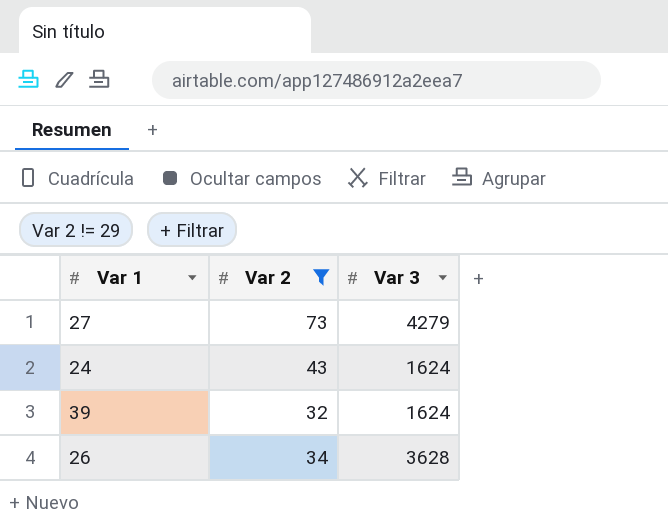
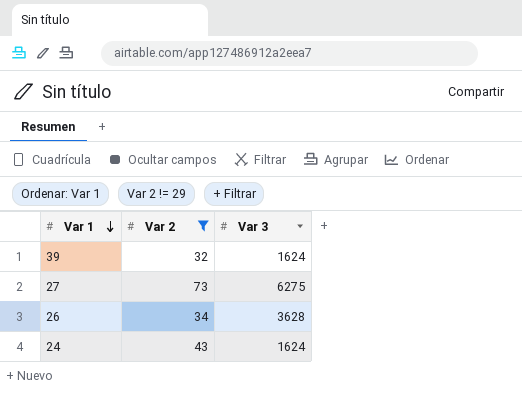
row order: none -> Var 1 descending
27 | Var 3: 4279 -> 6275

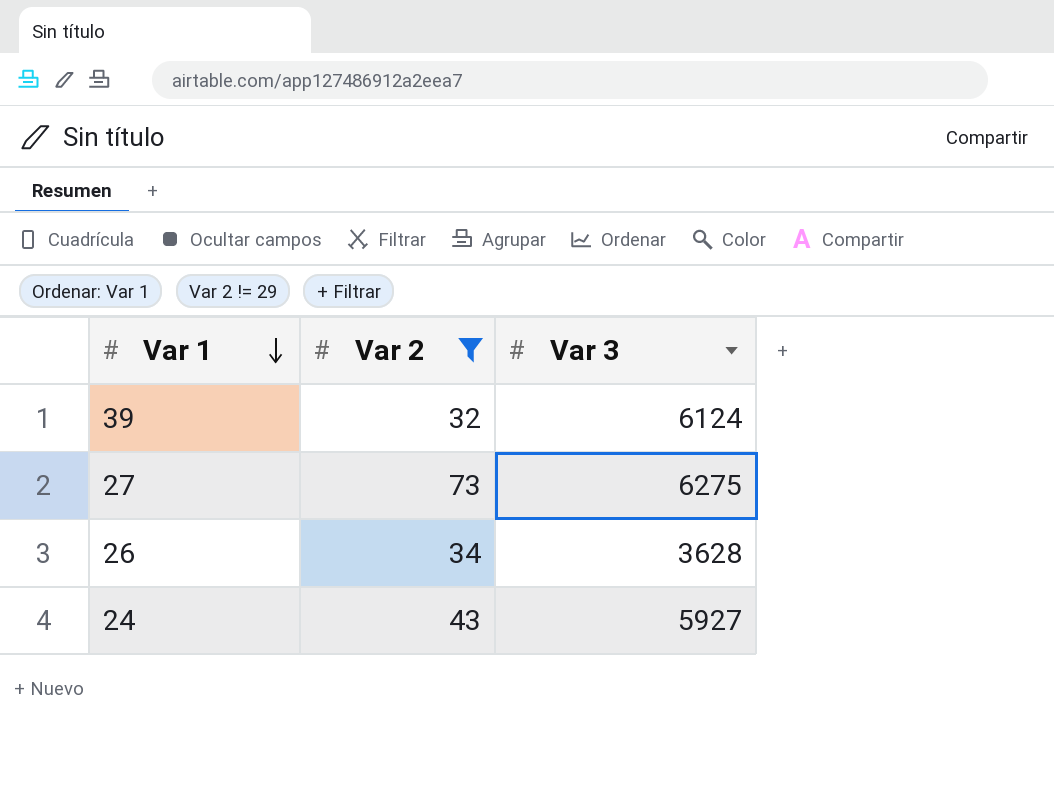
39 | Var 3: 1624 -> 6124
24 | Var 3: 1624 -> 5927

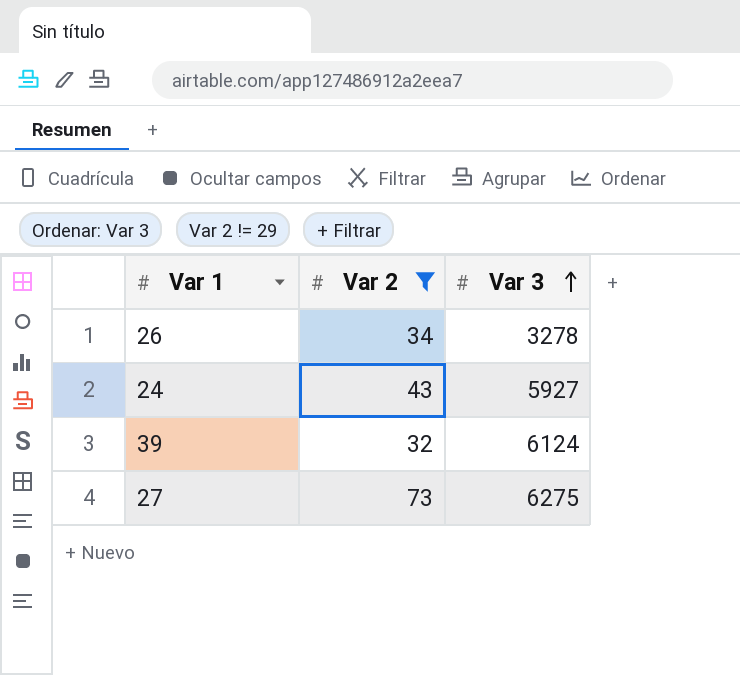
row order: Var 1 descending -> Var 3 ascending
26 | Var 3: 3628 -> 3278

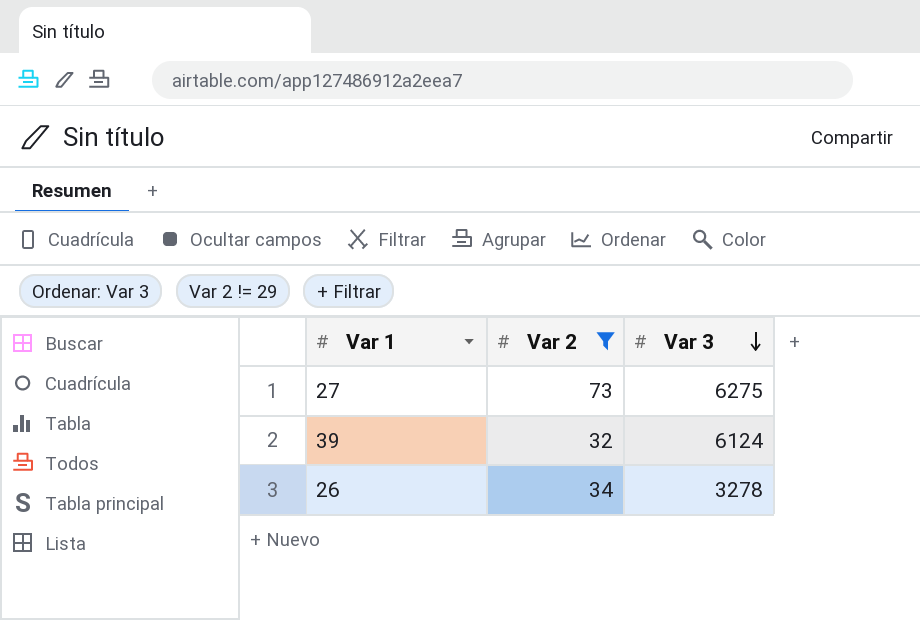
row order: Var 3 ascending -> Var 3 descending
row 24: 43 | 5927 -> none

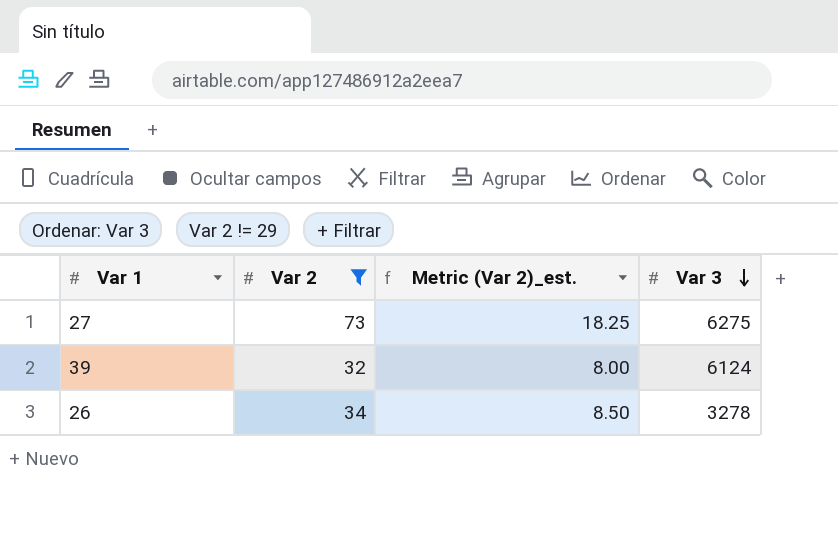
column Metric (Var 2)_est. | formula: none -> [Var 2] * 0.25

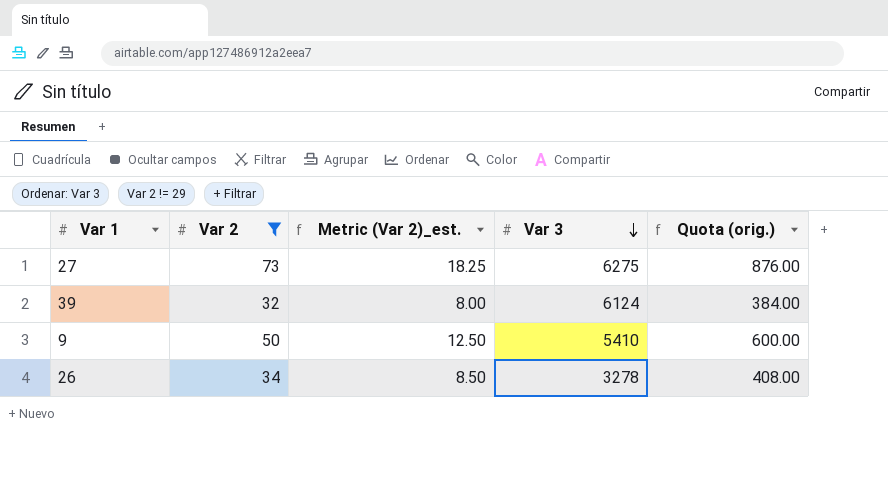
column Quota (orig.) | formula: none -> [Var 2] * 12
row 9: none -> 50 | 12.50 | 5410 | 600.00

